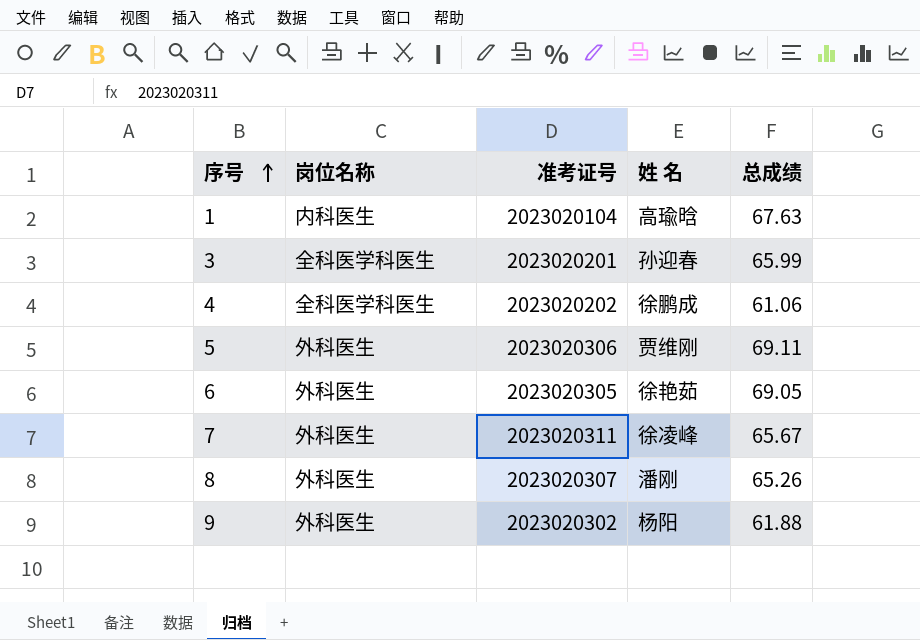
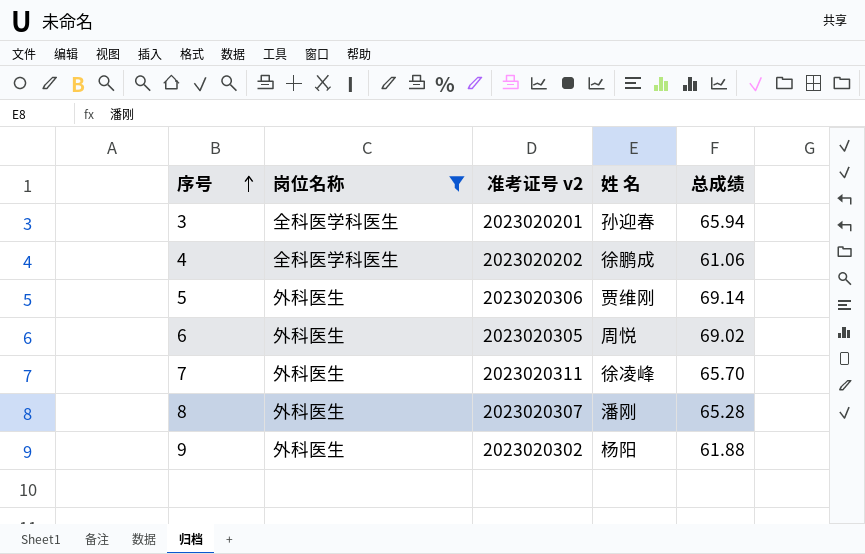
filter: none -> 岗位名称 != 内科医生
column name: 准考证号 -> 准考证号 v2
3 | 总成绩: 65.99 -> 65.94
5 | 总成绩: 69.11 -> 69.14
6 | 姓 名: 徐艳茹 -> 周悦
6 | 总成绩: 69.05 -> 69.02
7 | 总成绩: 65.67 -> 65.70
8 | 总成绩: 65.26 -> 65.28

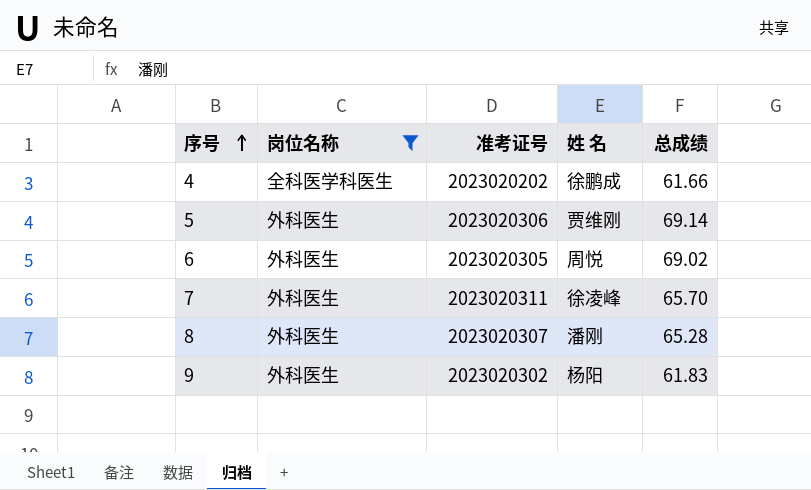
column name: 准考证号 v2 -> 准考证号
row 3: 全科医学科医生 | 2023020201 | 孙迎春 | 65.94 -> none
4 | 总成绩: 61.06 -> 61.66
9 | 总成绩: 61.88 -> 61.83

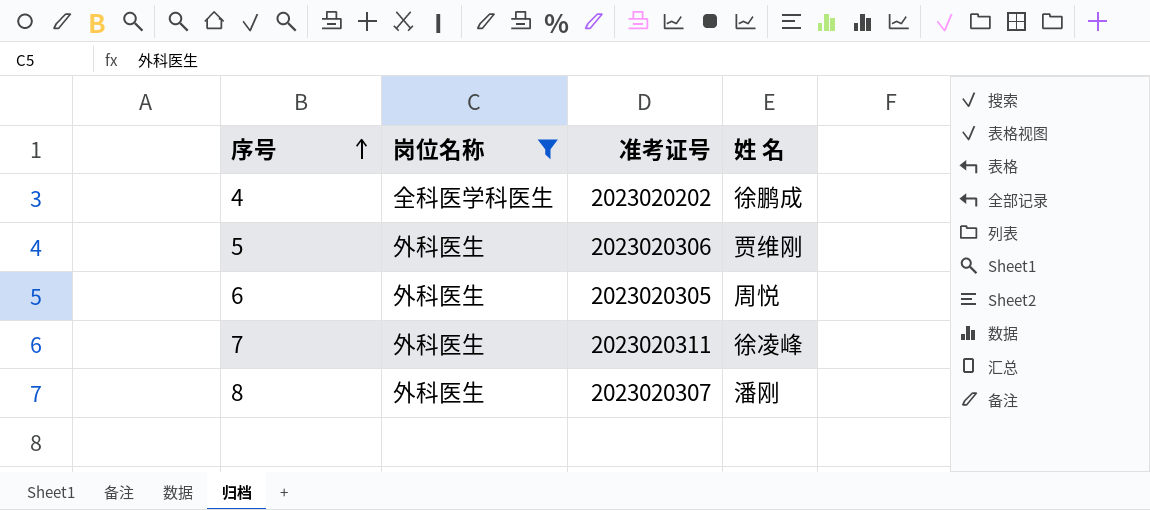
column 总成绩 | position: 5 -> none
row 9: 外科医生 | 2023020302 | 杨阳 | 61.83 -> none

